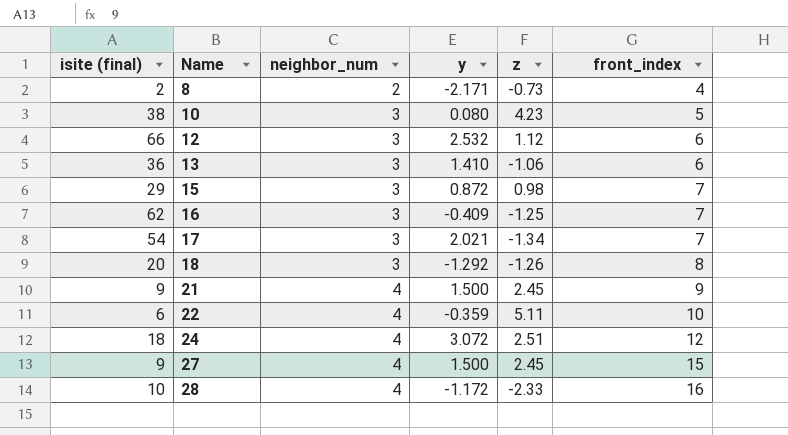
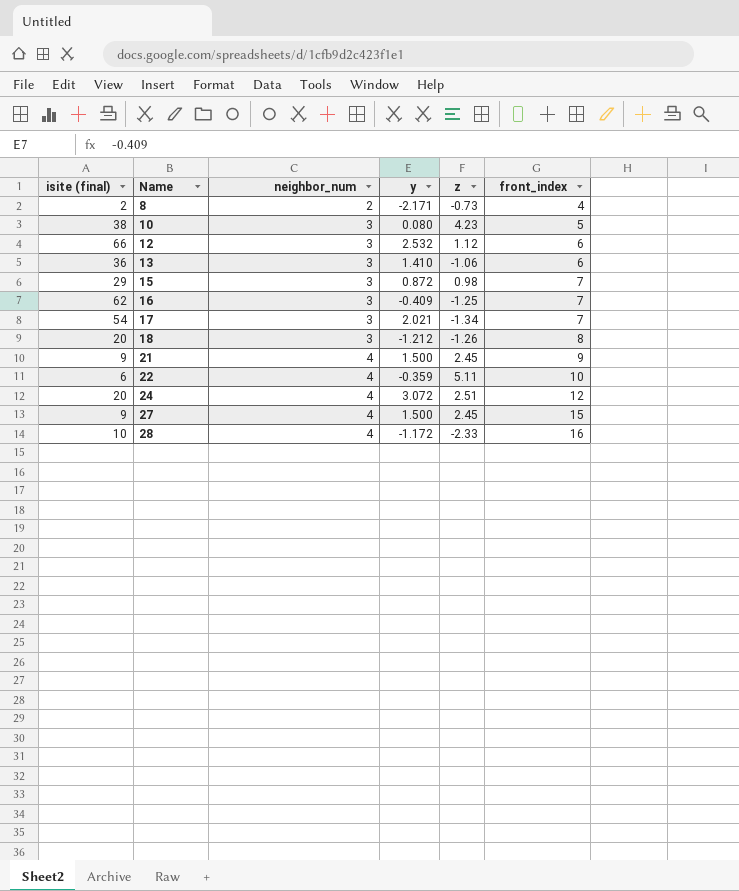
18 | y: -1.292 -> -1.212
24 | isite (final): 18 -> 20

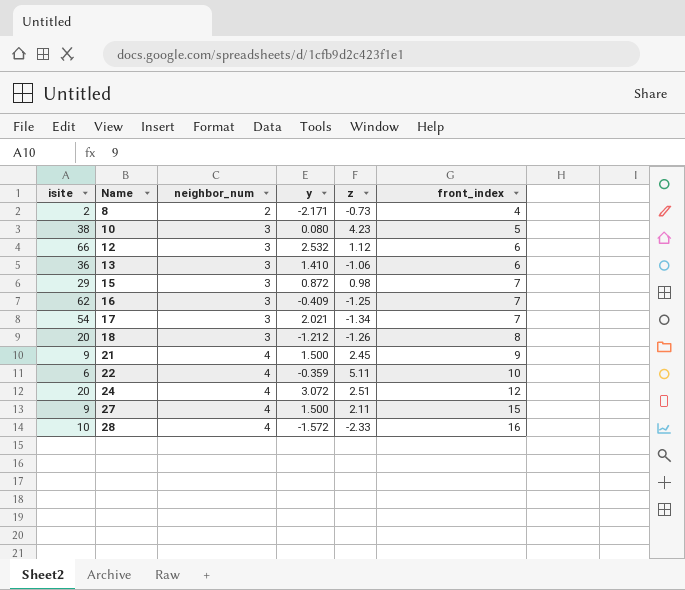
column name: isite (final) -> isite
27 | z: 2.45 -> 2.11
28 | y: -1.172 -> -1.572

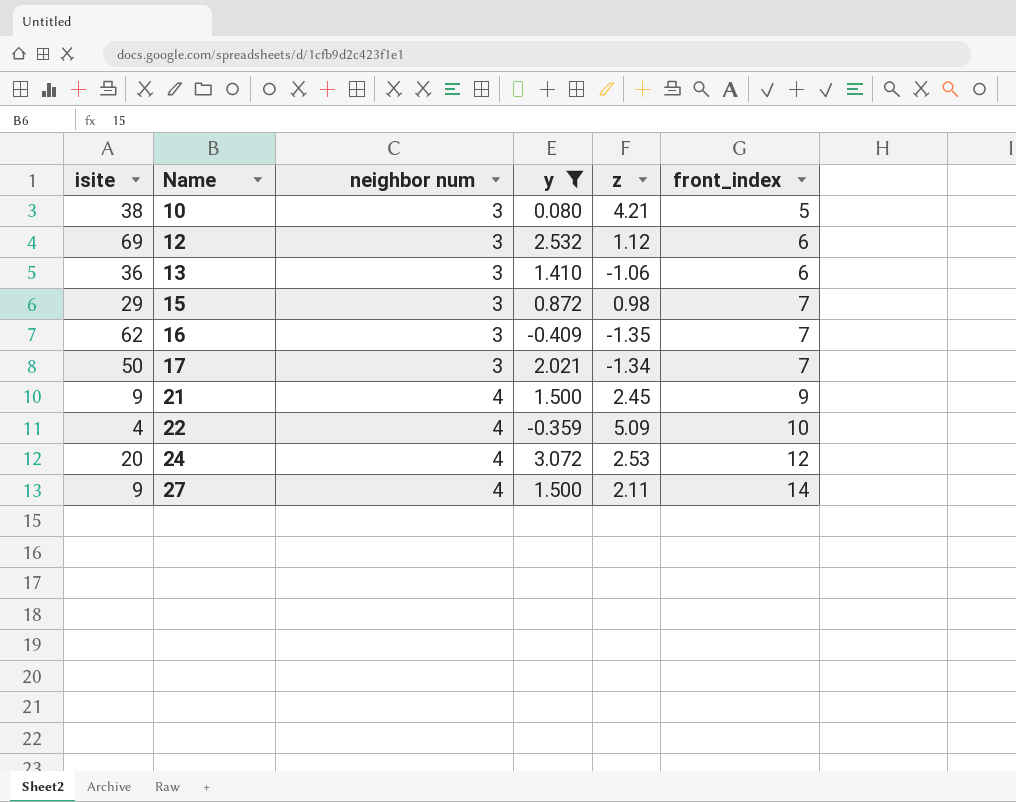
filter: none -> y >= -0.409
column name: neighbor_num -> neighbor num
10 | z: 4.23 -> 4.21
12 | isite: 66 -> 69
16 | z: -1.25 -> -1.35
17 | isite: 54 -> 50
22 | isite: 6 -> 4
22 | z: 5.11 -> 5.09
24 | z: 2.51 -> 2.53
27 | front_index: 15 -> 14

